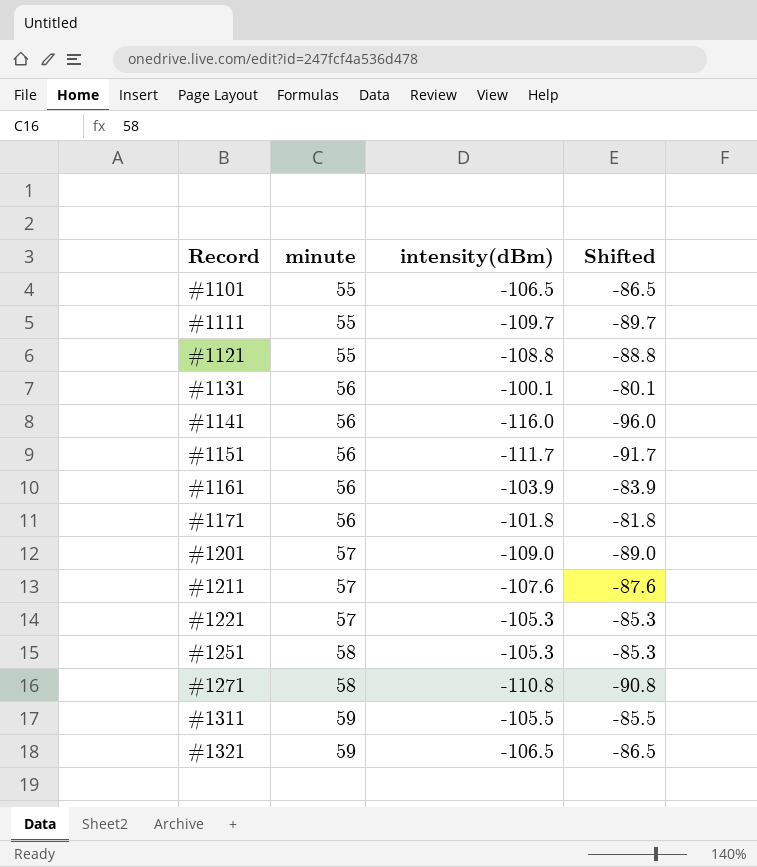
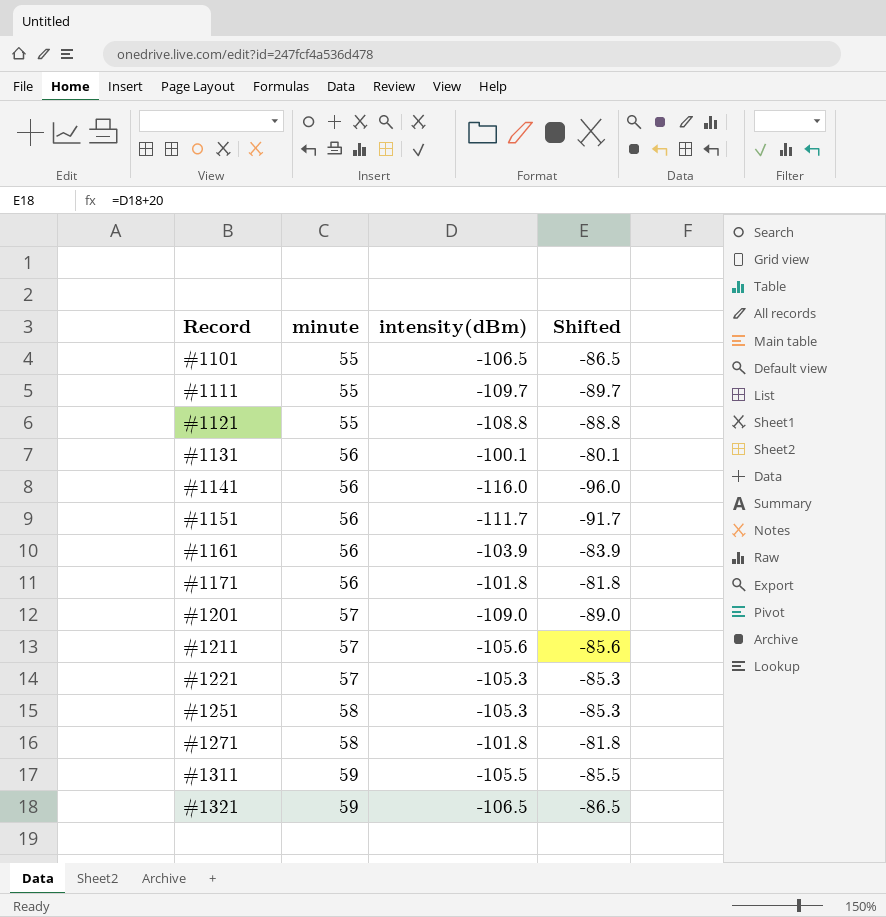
#1211 | intensity(dBm): -107.6 -> -105.6
#1211 | Shifted: -87.6 -> -85.6
#1271 | intensity(dBm): -110.8 -> -101.8
#1271 | Shifted: -90.8 -> -81.8

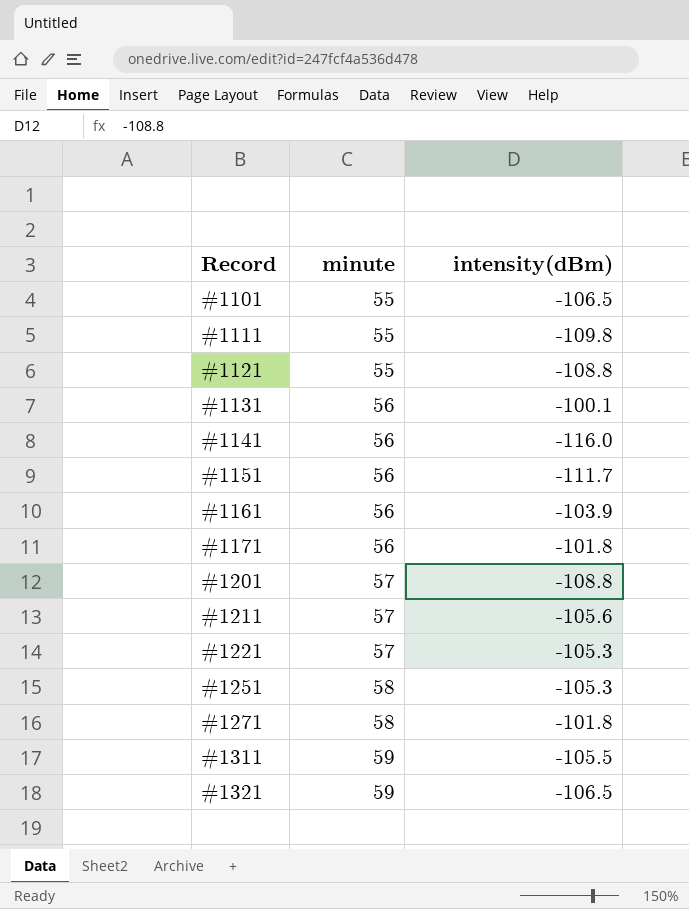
column Shifted | formula: [intensity(dBm)] + 20 -> none
#1111 | intensity(dBm): -109.7 -> -109.8
#1201 | intensity(dBm): -109.0 -> -108.8

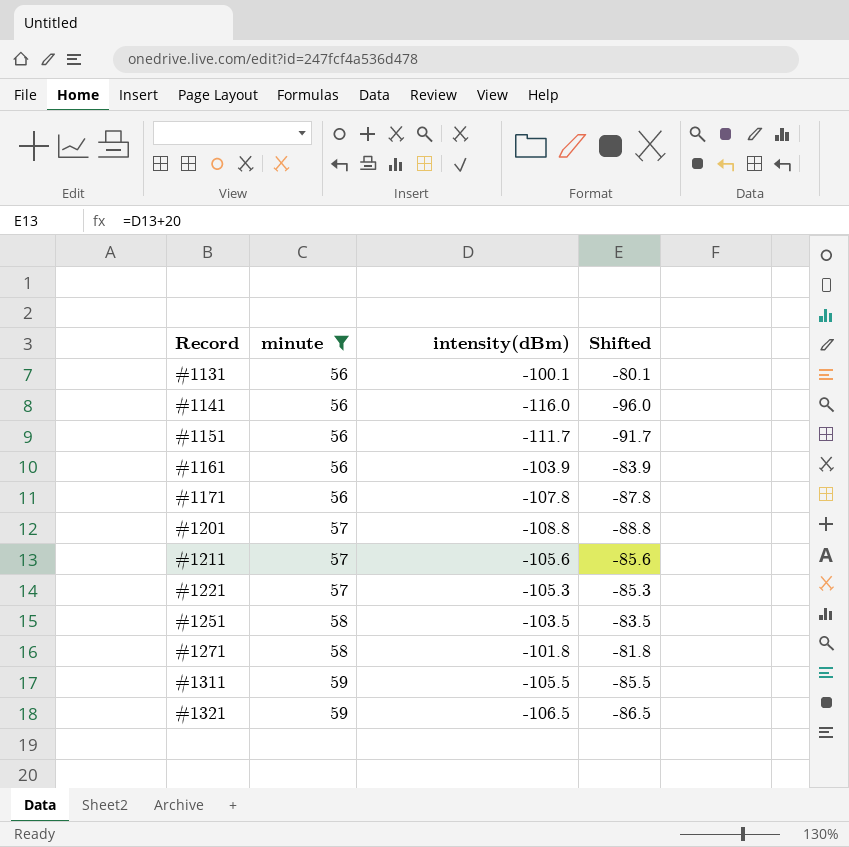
filter: none -> minute != 55
column Shifted | formula: none -> [intensity(dBm)] + 20
#1171 | intensity(dBm): -101.8 -> -107.8
#1251 | intensity(dBm): -105.3 -> -103.5

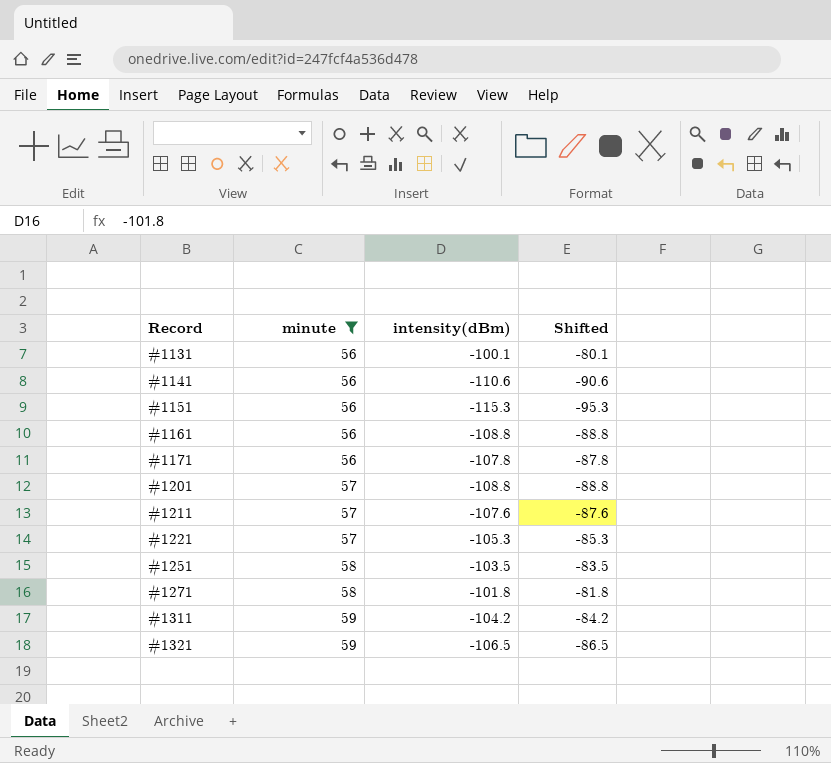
#1141 | intensity(dBm): -116.0 -> -110.6
#1141 | Shifted: -96.0 -> -90.6
#1151 | intensity(dBm): -111.7 -> -115.3
#1151 | Shifted: -91.7 -> -95.3
#1161 | intensity(dBm): -103.9 -> -108.8
#1161 | Shifted: -83.9 -> -88.8
#1211 | intensity(dBm): -105.6 -> -107.6
#1211 | Shifted: -85.6 -> -87.6
#1311 | intensity(dBm): -105.5 -> -104.2
#1311 | Shifted: -85.5 -> -84.2

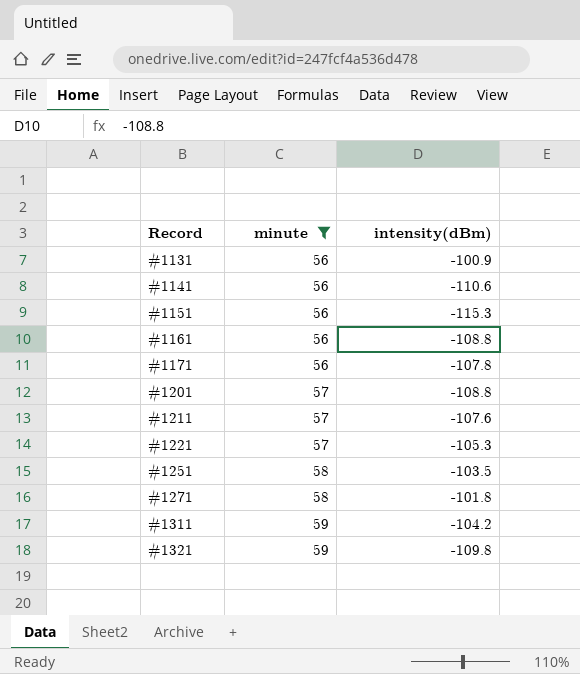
column Shifted | formula: [intensity(dBm)] + 20 -> none
#1131 | intensity(dBm): -100.1 -> -100.9
#1321 | intensity(dBm): -106.5 -> -109.8

